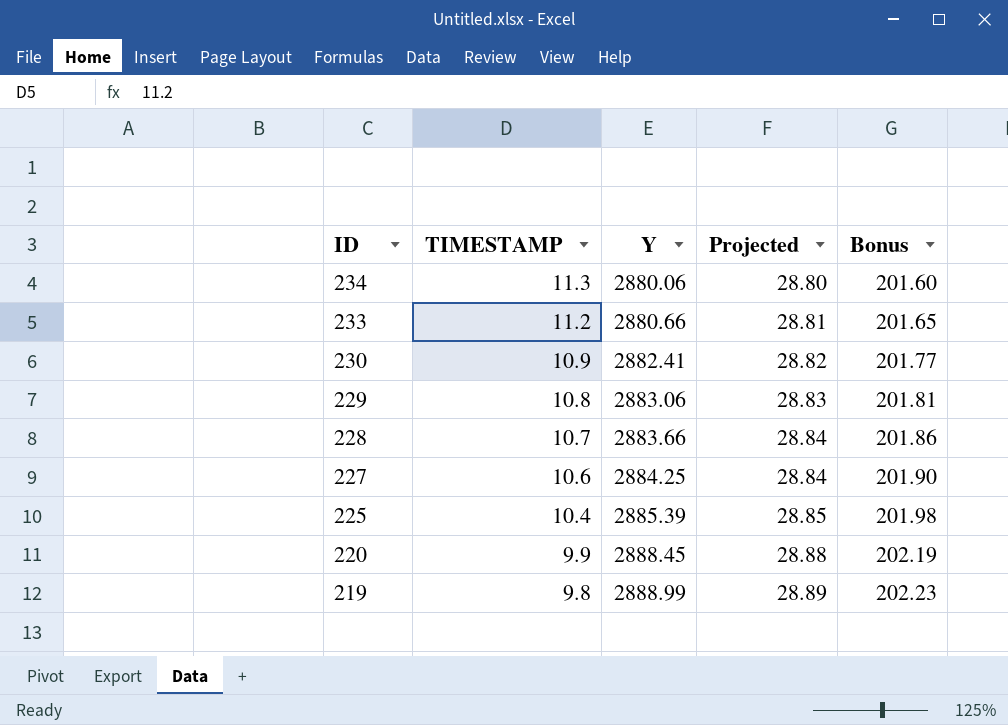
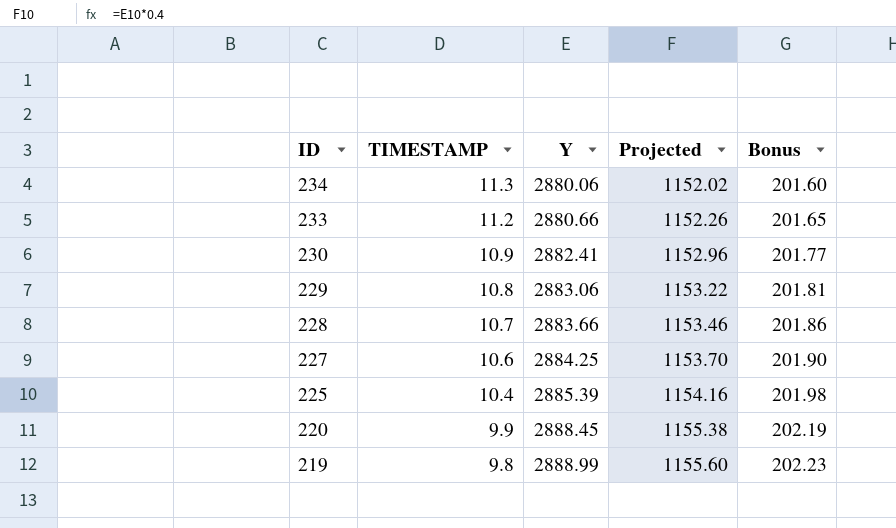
column Projected | formula: [Y] * 0.01 -> [Y] * 0.4

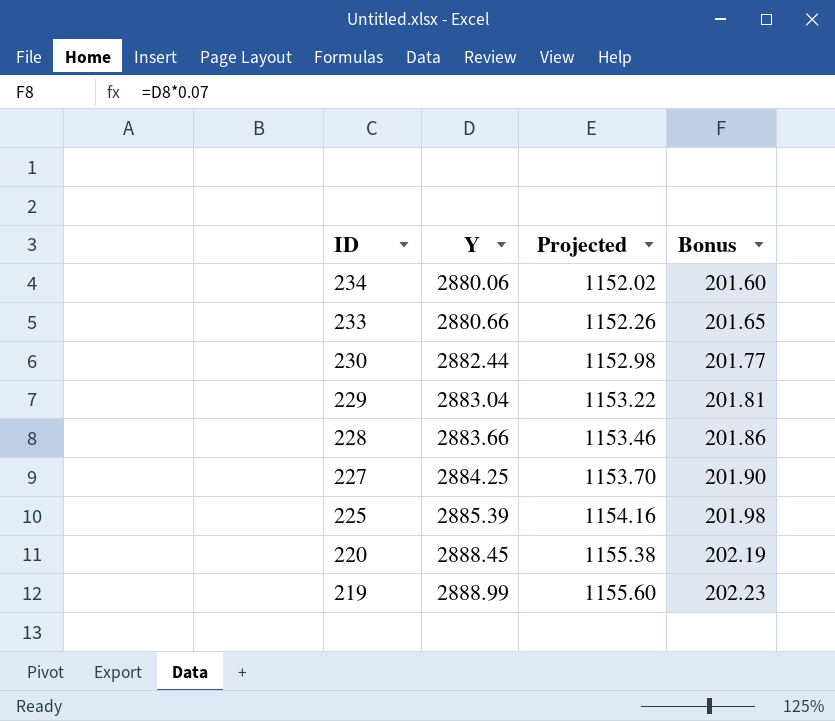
column TIMESTAMP | position: 2 -> none
230 | Y: 2882.41 -> 2882.44
230 | Projected: 1152.96 -> 1152.98
229 | Y: 2883.06 -> 2883.04

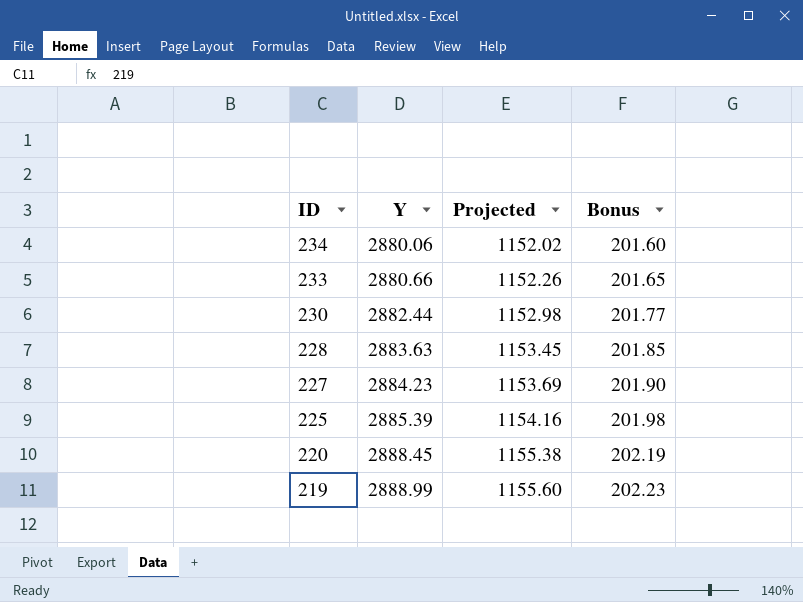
row 229: 2883.04 | 1153.22 | 201.81 -> none
228 | Y: 2883.66 -> 2883.63
228 | Projected: 1153.46 -> 1153.45
228 | Bonus: 201.86 -> 201.85
227 | Y: 2884.25 -> 2884.23
227 | Projected: 1153.70 -> 1153.69

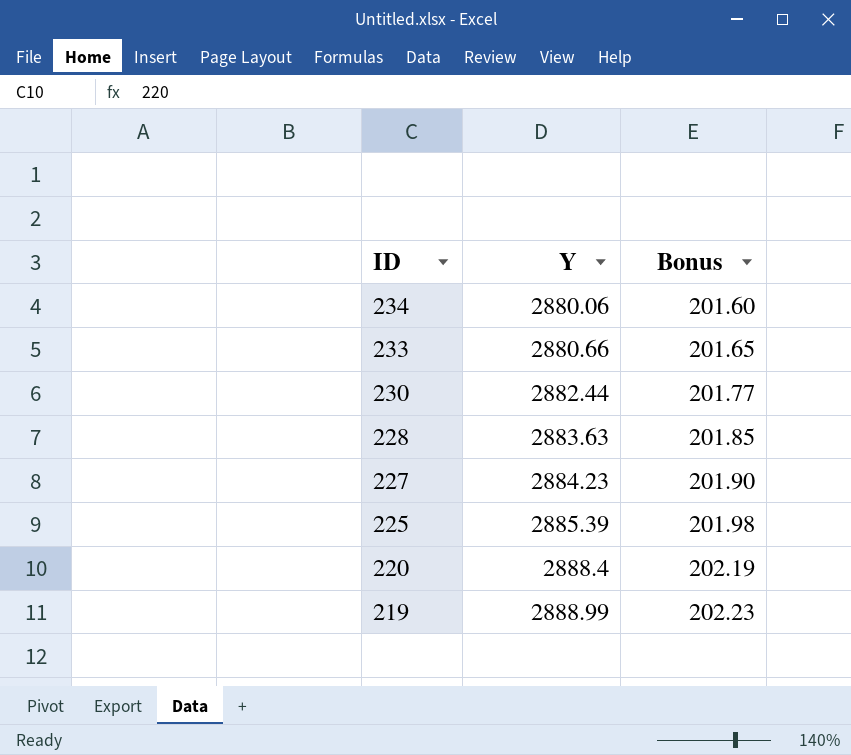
column Projected | formula: [Y] * 0.4 -> none
220 | Y: 2888.45 -> 2888.4

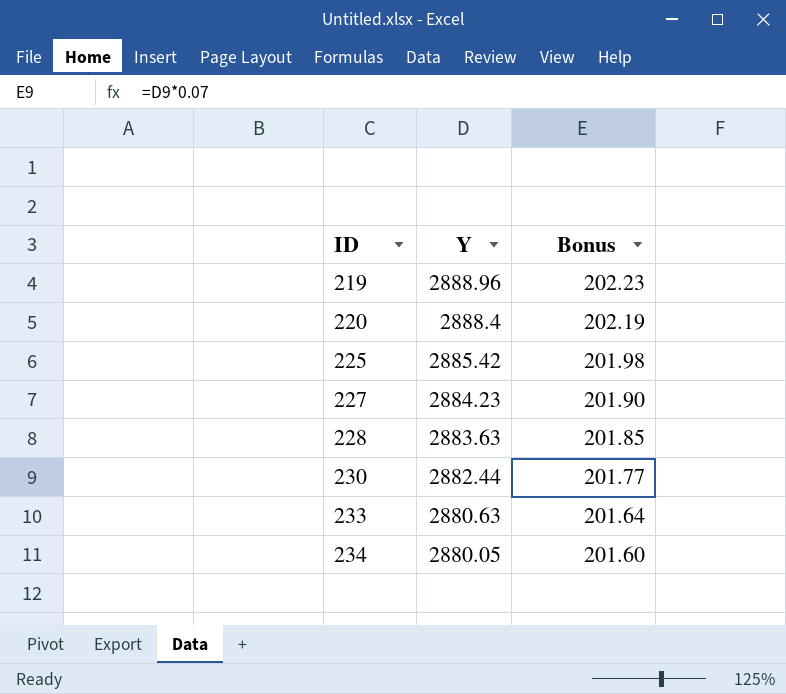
row order: ID descending -> ID ascending
219 | Y: 2888.99 -> 2888.96
225 | Y: 2885.39 -> 2885.42
233 | Y: 2880.66 -> 2880.63
233 | Bonus: 201.65 -> 201.64
234 | Y: 2880.06 -> 2880.05

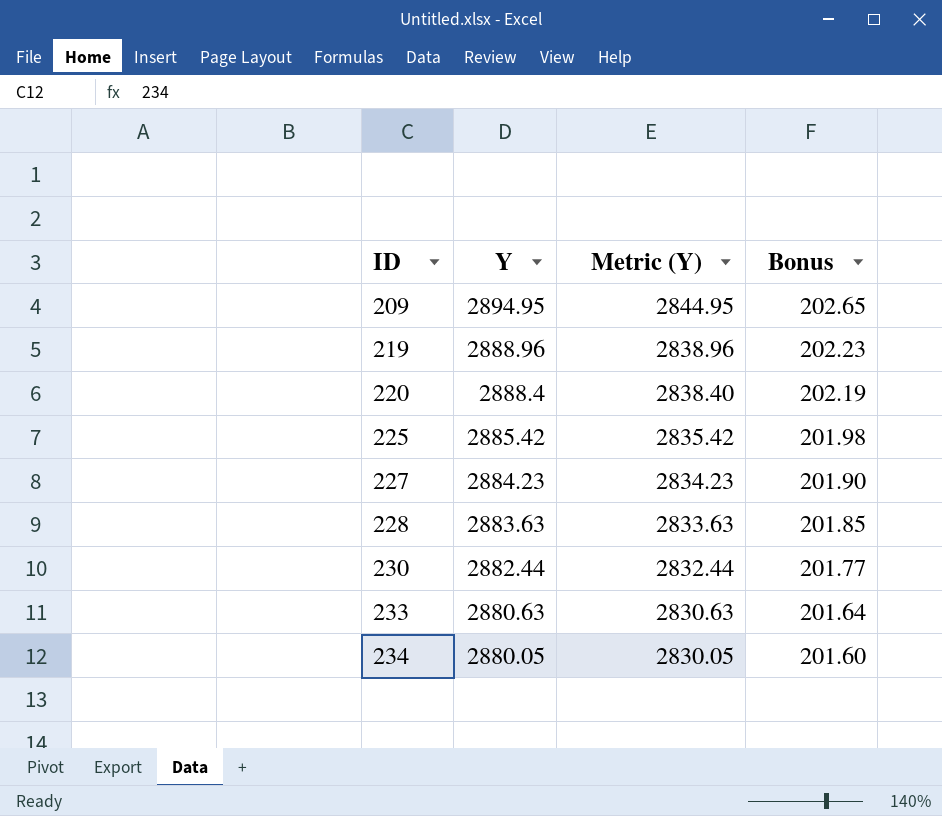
column Metric (Y) | formula: none -> [Y] - 50
row 209: none -> 2894.95 | 2844.95 | 202.65

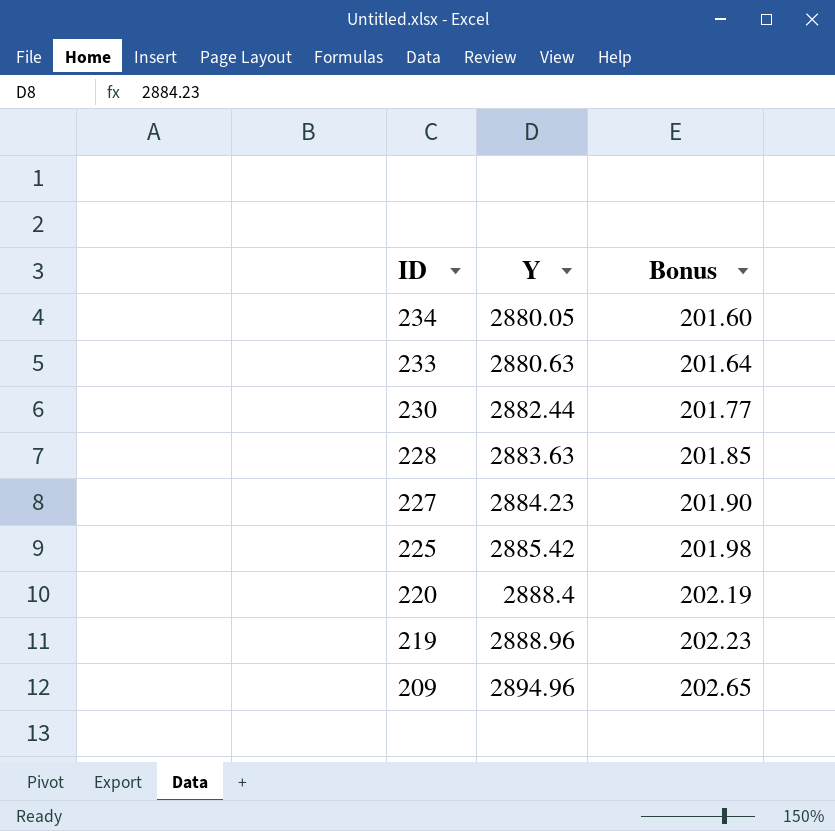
row order: ID ascending -> ID descending
column Metric (Y) | formula: [Y] - 50 -> none
209 | Y: 2894.95 -> 2894.96

